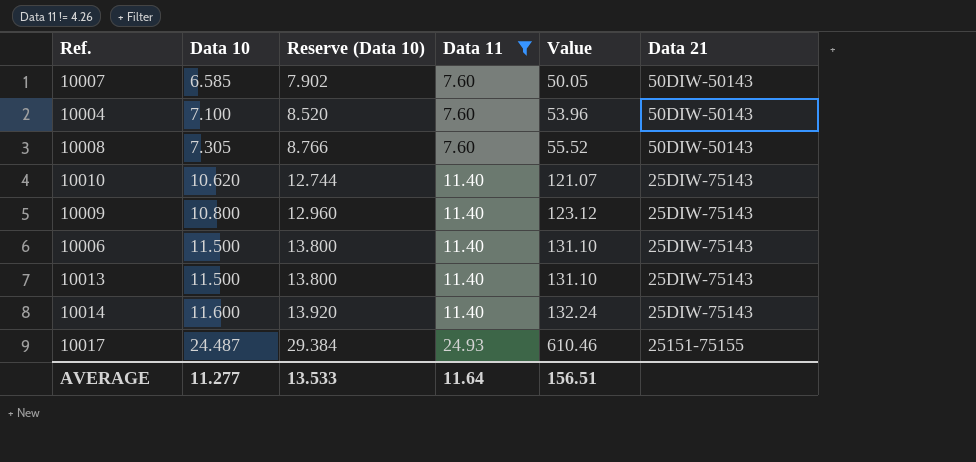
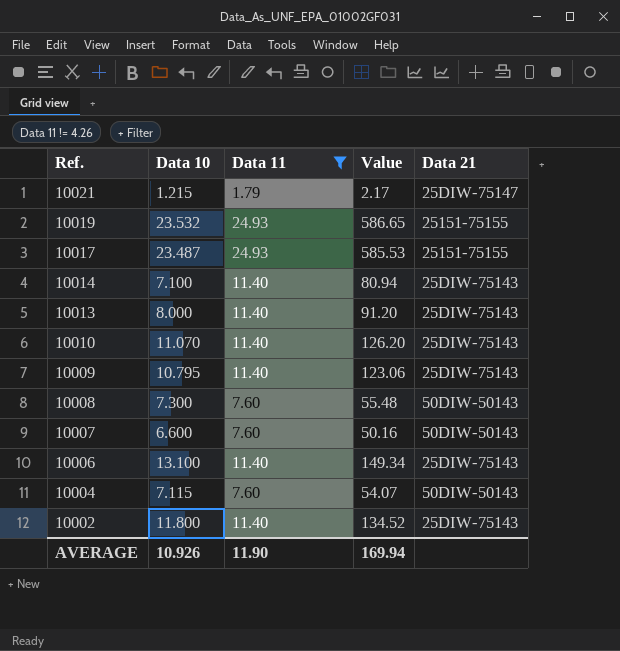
row order: Data 10 ascending -> Ref. descending
column Reserve (Data 10) | formula: [Data 10] * 1.2 -> none
row 10021: none -> 1.215 | 1.79 | 2.17 | 25DIW-75147
row 10019: none -> 23.532 | 24.93 | 586.65 | 25151-75155
10017 | Data 10: 24.487 -> 23.487
10017 | Value: 610.46 -> 585.53
10014 | Data 10: 11.600 -> 7.100
10014 | Value: 132.24 -> 80.94
10013 | Data 10: 11.500 -> 8.000
10013 | Value: 131.10 -> 91.20
10010 | Data 10: 10.620 -> 11.070
10010 | Value: 121.07 -> 126.20
10009 | Data 10: 10.800 -> 10.795
10009 | Value: 123.12 -> 123.06
10008 | Data 10: 7.305 -> 7.300
10008 | Value: 55.52 -> 55.48
10007 | Data 10: 6.585 -> 6.600
10007 | Value: 50.05 -> 50.16
10006 | Data 10: 11.500 -> 13.100
10006 | Value: 131.10 -> 149.34
10004 | Data 10: 7.100 -> 7.115
10004 | Value: 53.96 -> 54.07
row 10002: none -> 11.800 | 11.40 | 134.52 | 25DIW-75143
AVERAGE | Data 10: 11.277 -> 10.926
AVERAGE | Data 11: 11.64 -> 11.90
AVERAGE | Value: 156.51 -> 169.94

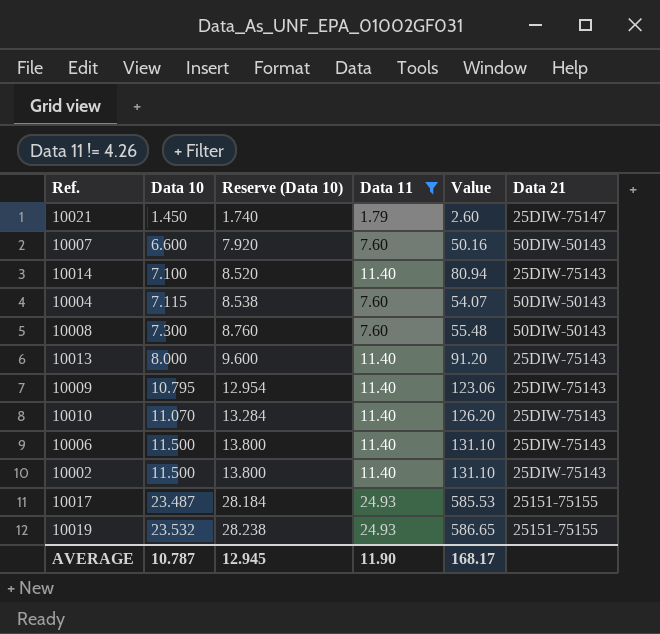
row order: Ref. descending -> Data 10 ascending
column Reserve (Data 10) | formula: none -> [Data 10] * 1.2
10021 | Data 10: 1.215 -> 1.450
10021 | Value: 2.17 -> 2.60
10006 | Data 10: 13.100 -> 11.500
10006 | Value: 149.34 -> 131.10
10002 | Data 10: 11.800 -> 11.500
10002 | Value: 134.52 -> 131.10
AVERAGE | Data 10: 10.926 -> 10.787
AVERAGE | Value: 169.94 -> 168.17

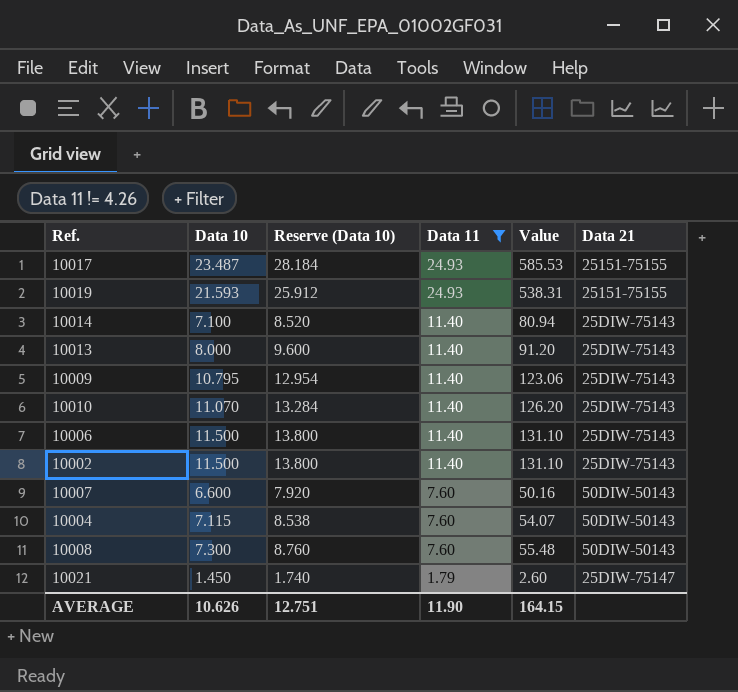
row order: Data 10 ascending -> Data 11 descending
10019 | Data 10: 23.532 -> 21.593
10019 | Reserve (Data 10): 28.238 -> 25.912
10019 | Value: 586.65 -> 538.31
AVERAGE | Data 10: 10.787 -> 10.626
AVERAGE | Reserve (Data 10): 12.945 -> 12.751
AVERAGE | Value: 168.17 -> 164.15

